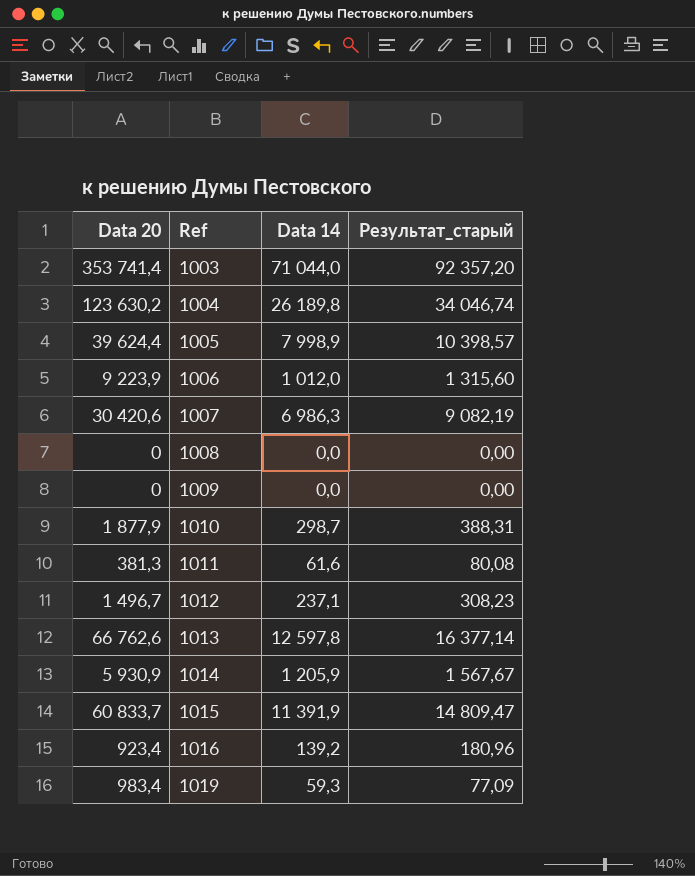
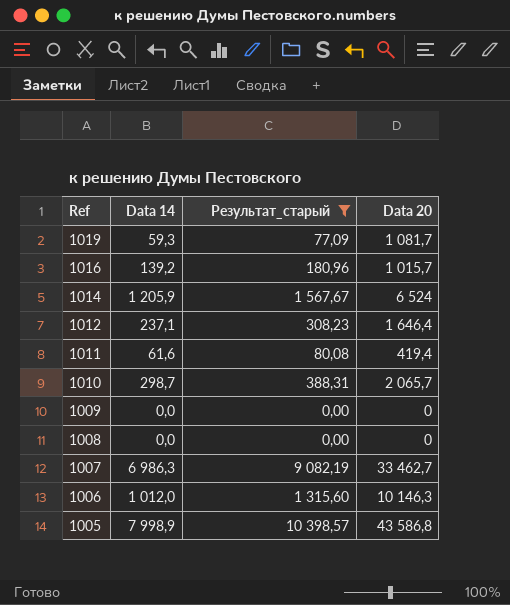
filter: none -> Результат_старый <= 10 398,57
row order: Ref ascending -> Ref descending
column Data 20 | position: 1 -> 4
1019 | Data 20: 983,4 -> 1 081,7
1016 | Data 20: 923,4 -> 1 015,7
1014 | Data 20: 5 930,9 -> 6 524
1012 | Data 20: 1 496,7 -> 1 646,4
1011 | Data 20: 381,3 -> 419,4
1010 | Data 20: 1 877,9 -> 2 065,7
1007 | Data 20: 30 420,6 -> 33 462,7
1006 | Data 20: 9 223,9 -> 10 146,3
1005 | Data 20: 39 624,4 -> 43 586,8

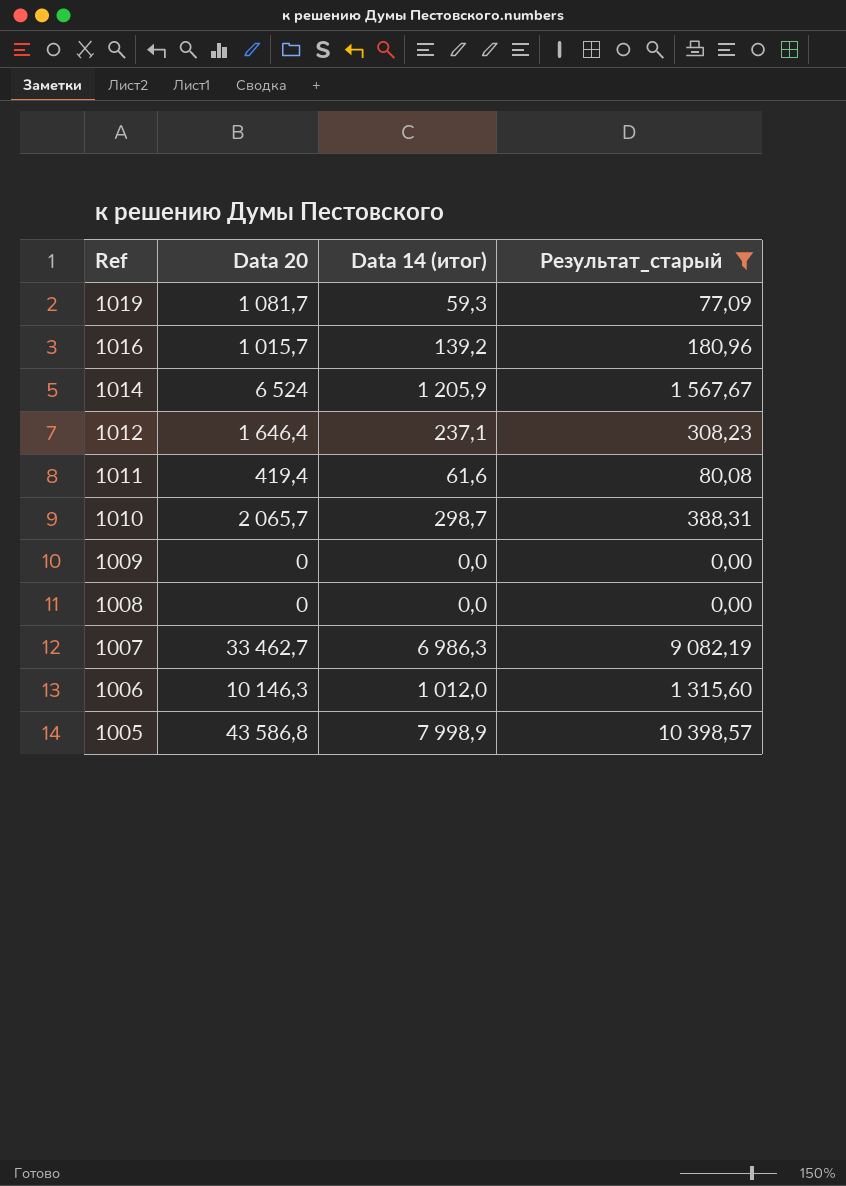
column Data 20 | position: 4 -> 2
column name: Data 14 -> Data 14 (итог)

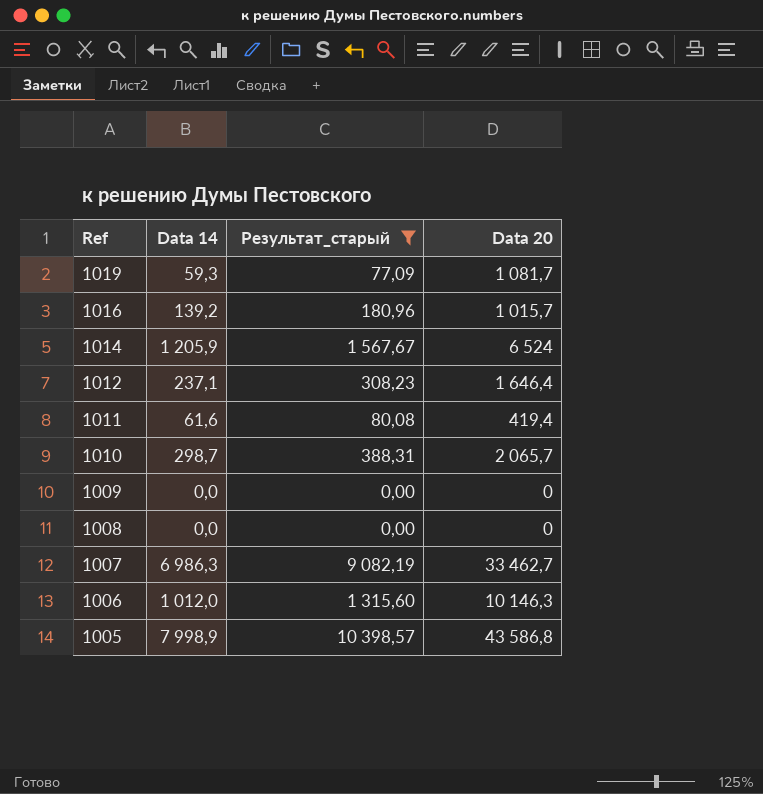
column name: Data 14 (итог) -> Data 14
column Data 20 | position: 2 -> 4

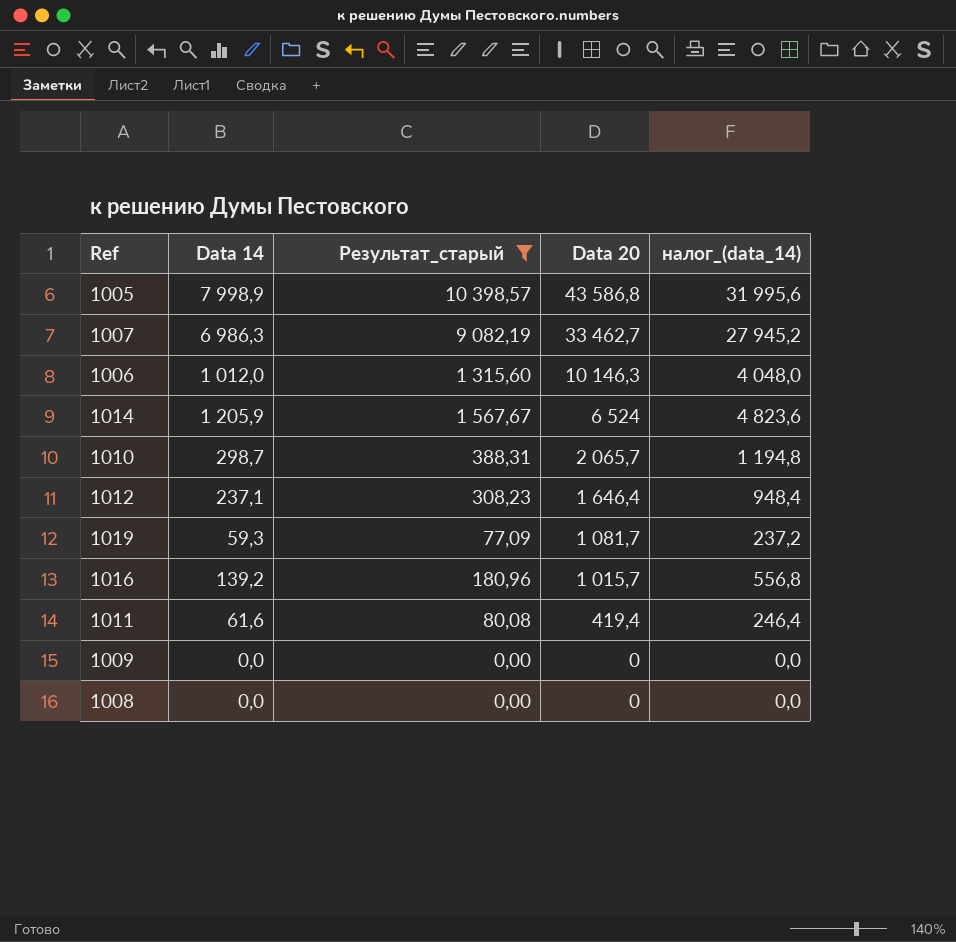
row order: Ref descending -> Data 20 descending
column налог_(data_14) | formula: none -> [Data 14] * 4

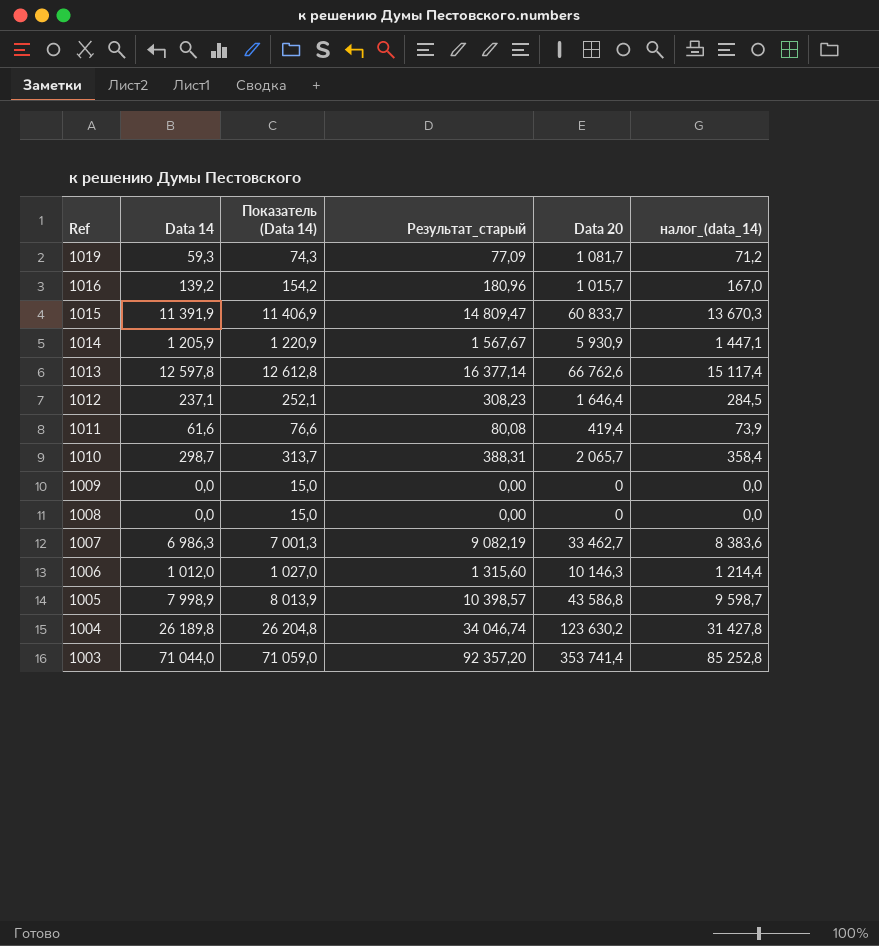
filter: Результат_старый <= 10 398,57 -> none
row order: Data 20 descending -> Ref descending
column Показатель (Data 14) | formula: none -> [Data 14] + 15
column налог_(data_14) | formula: [Data 14] * 4 -> [Data 14] * 1,2
1014 | Data 20: 6 524 -> 5 930,9

